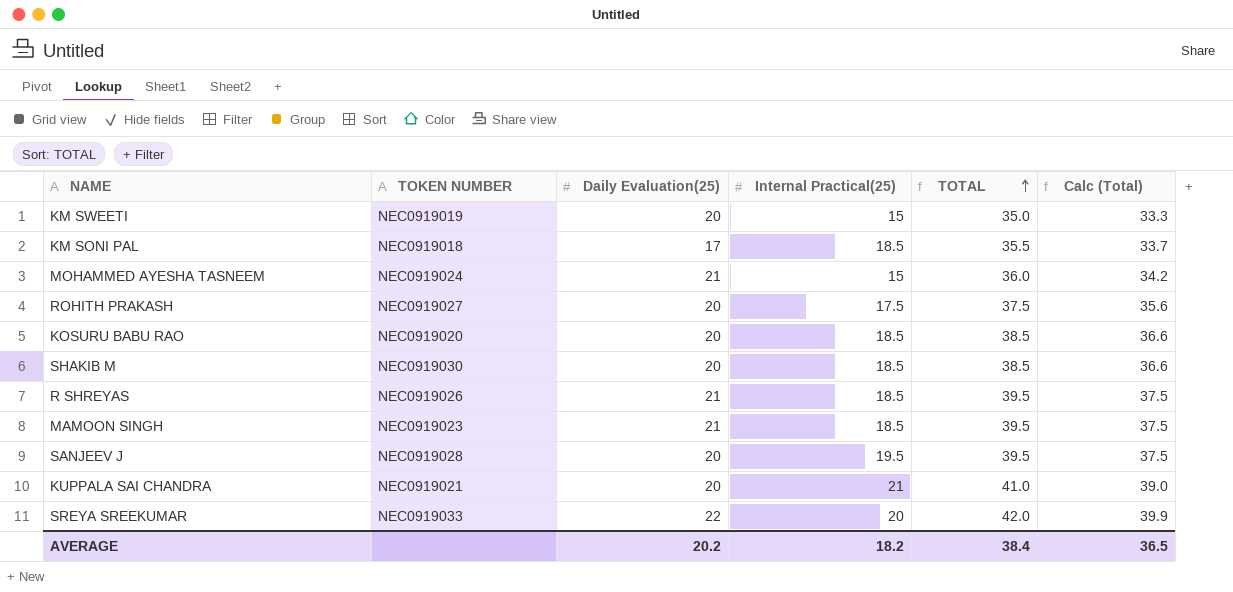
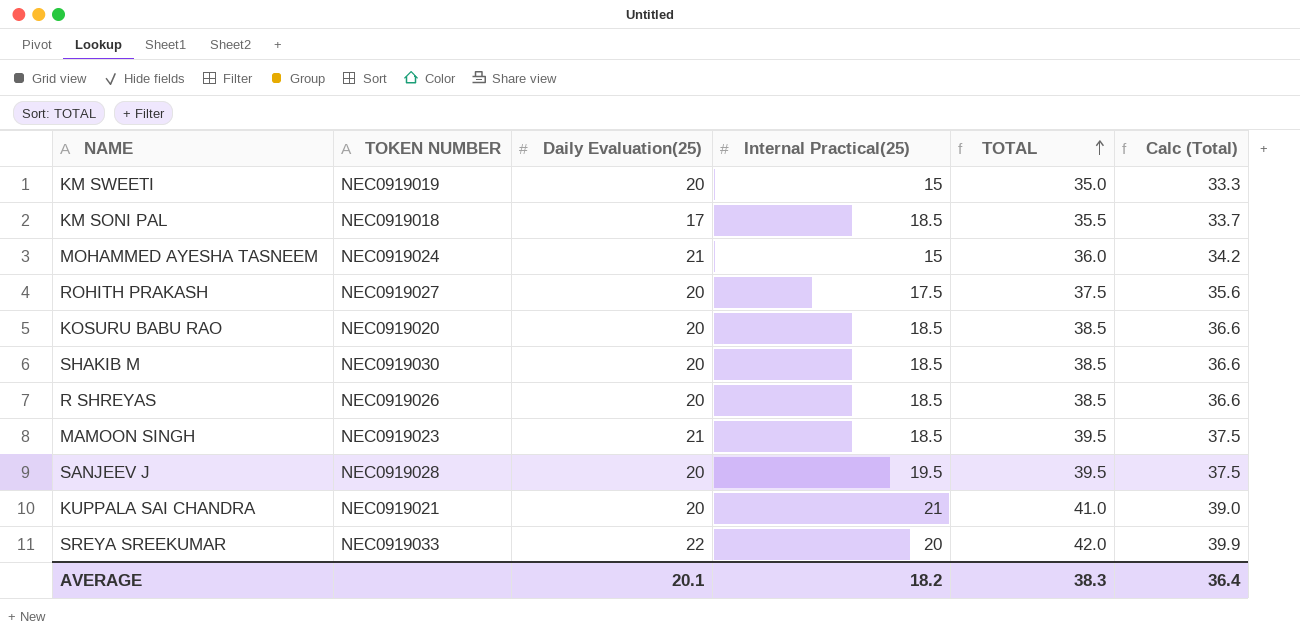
R SHREYAS | Daily Evaluation(25): 21 -> 20
R SHREYAS | TOTAL: 39.5 -> 38.5
R SHREYAS | Calc (Total): 37.5 -> 36.6
AVERAGE | Daily Evaluation(25): 20.2 -> 20.1
AVERAGE | TOTAL: 38.4 -> 38.3
AVERAGE | Calc (Total): 36.5 -> 36.4

